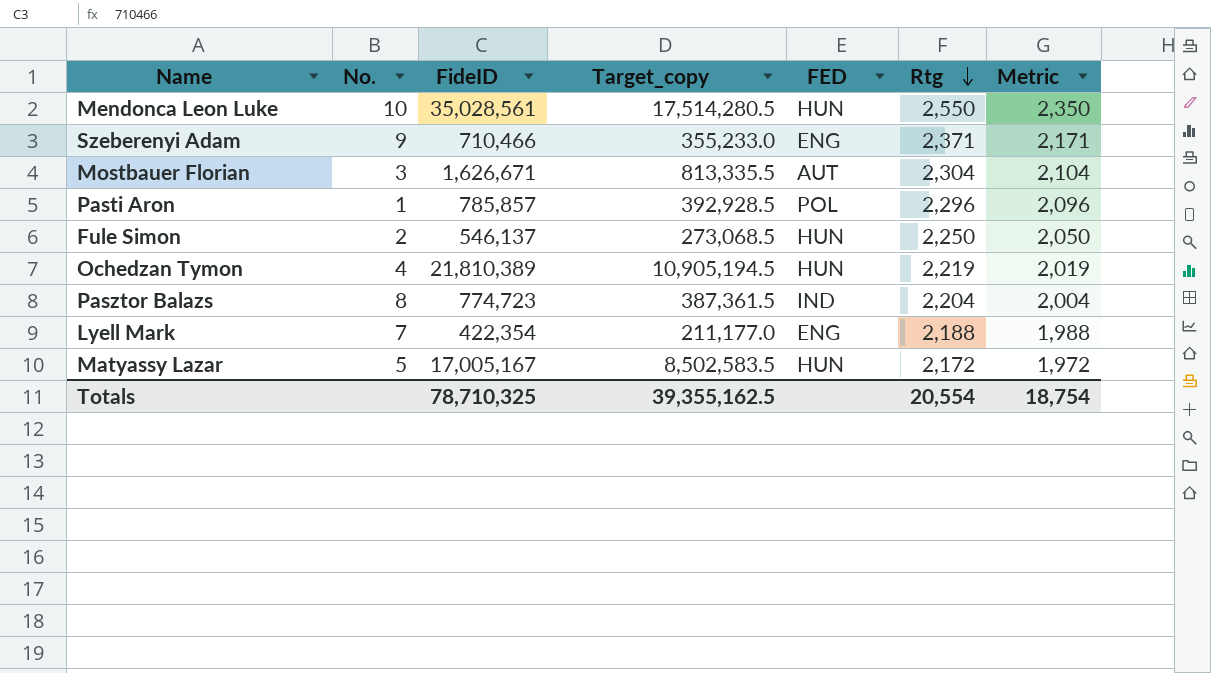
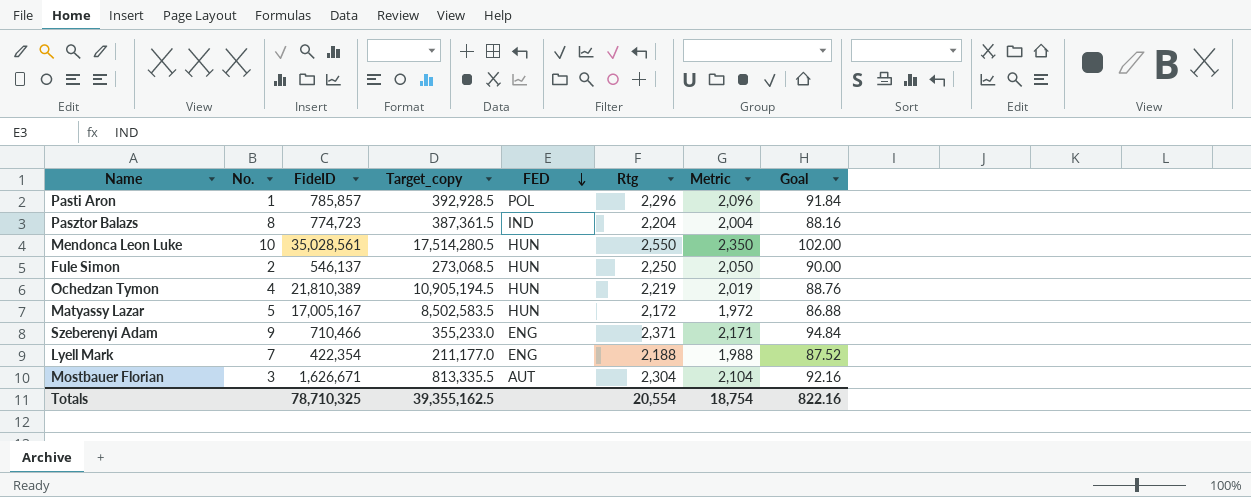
row order: Rtg descending -> FED descending
column Goal | formula: none -> [Rtg] * 0.04

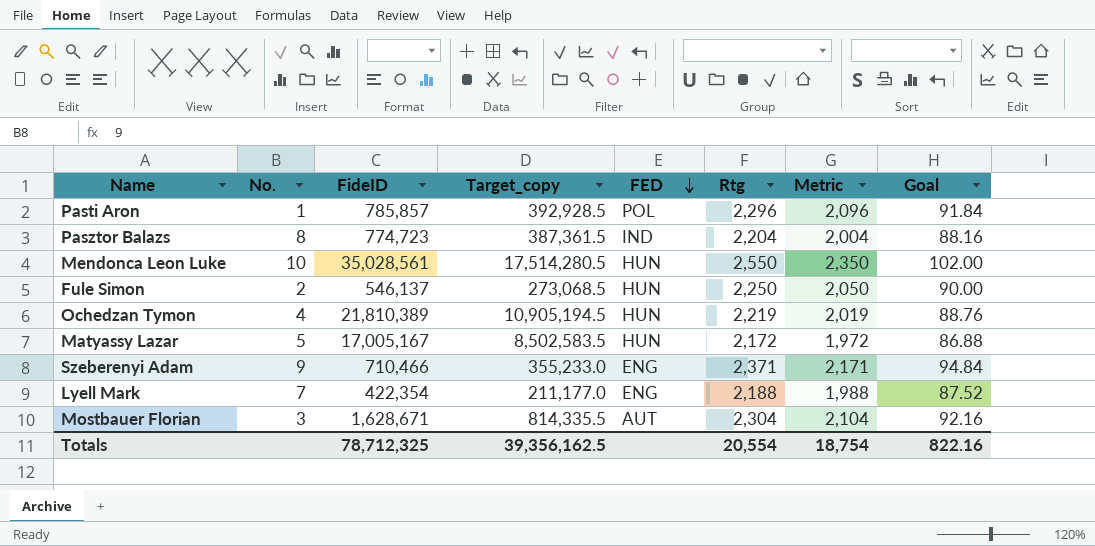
Mostbauer Florian | FideID: 1,626,671 -> 1,628,671
Mostbauer Florian | Target_copy: 813,335.5 -> 814,335.5
Totals | FideID: 78,710,325 -> 78,712,325
Totals | Target_copy: 39,355,162.5 -> 39,356,162.5

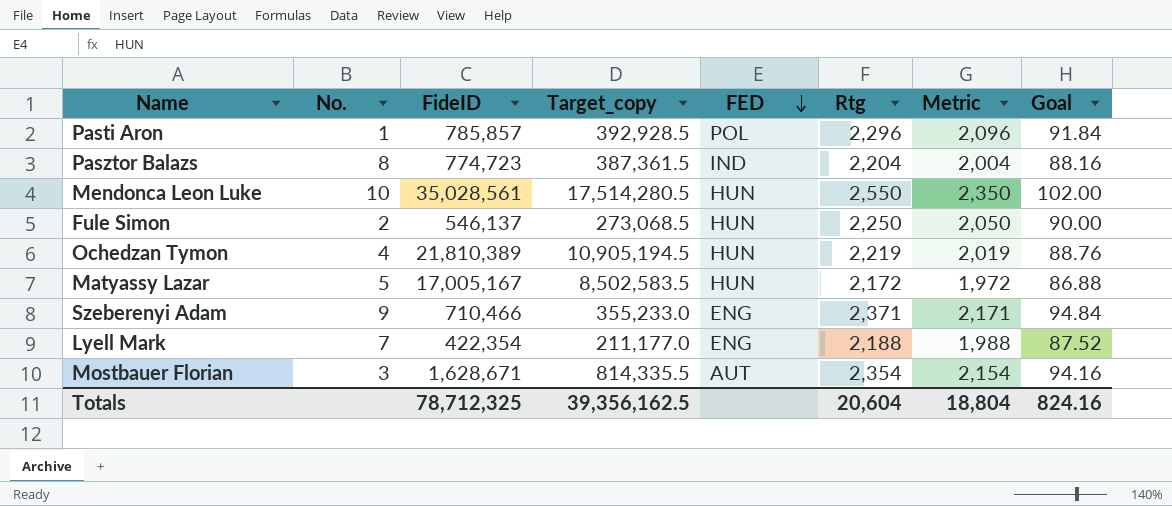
Mostbauer Florian | Rtg: 2,304 -> 2,354
Mostbauer Florian | Metric: 2,104 -> 2,154
Mostbauer Florian | Goal: 92.16 -> 94.16
Totals | Rtg: 20,554 -> 20,604
Totals | Metric: 18,754 -> 18,804
Totals | Goal: 822.16 -> 824.16

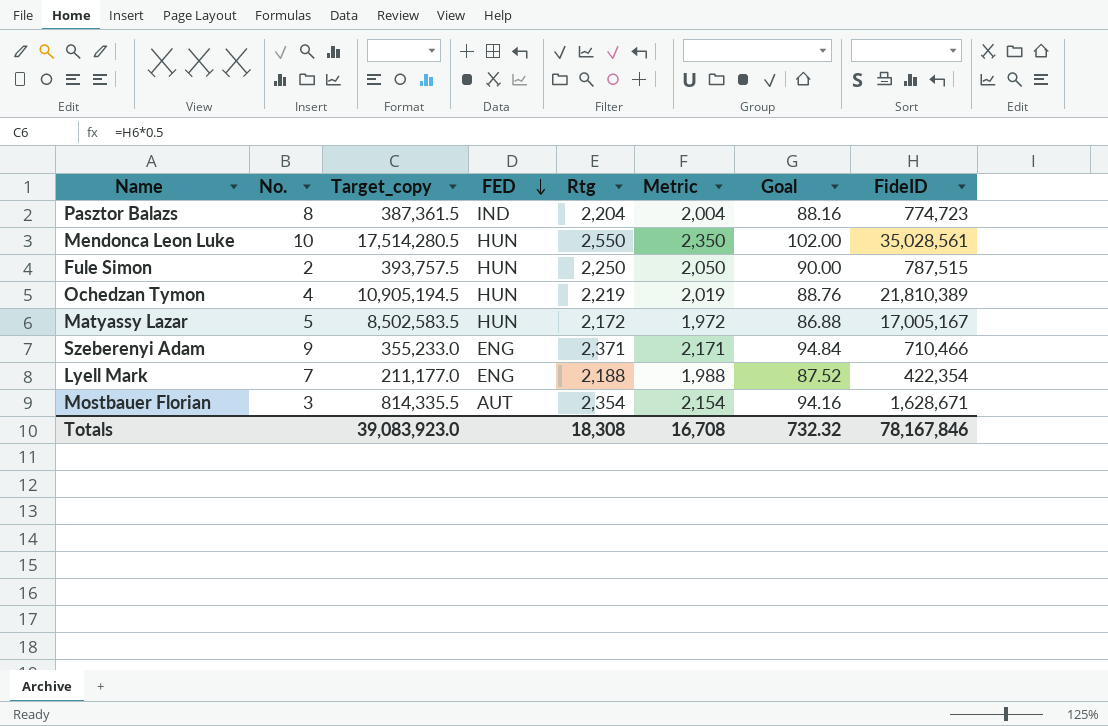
column FideID | position: 3 -> 8
row Pasti Aron: 1 | 785,857 | 392,928.5 | POL | 2,296 | 2,096 | 91.84 -> none
Fule Simon | Target_copy: 273,068.5 -> 393,757.5
Fule Simon | FideID: 546,137 -> 787,515
Totals | Target_copy: 39,356,162.5 -> 39,083,923.0
Totals | Rtg: 20,604 -> 18,308
Totals | Metric: 18,804 -> 16,708
Totals | Goal: 824.16 -> 732.32
Totals | FideID: 78,712,325 -> 78,167,846

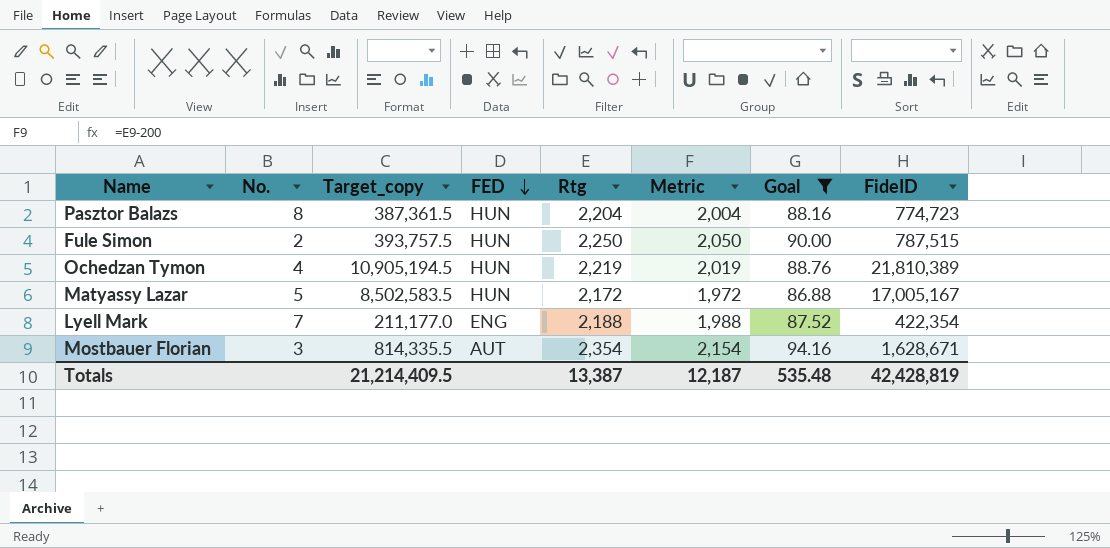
filter: none -> Goal <= 94.16
Pasztor Balazs | FED: IND -> HUN
Totals | Target_copy: 39,083,923.0 -> 21,214,409.5
Totals | Rtg: 18,308 -> 13,387
Totals | Metric: 16,708 -> 12,187
Totals | Goal: 732.32 -> 535.48
Totals | FideID: 78,167,846 -> 42,428,819

